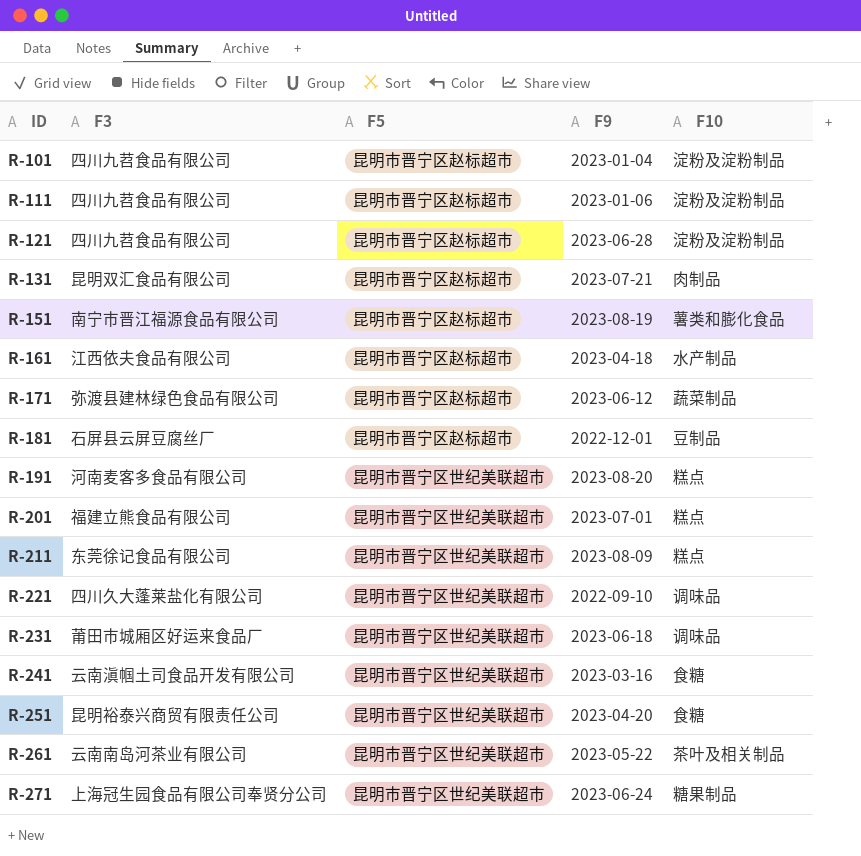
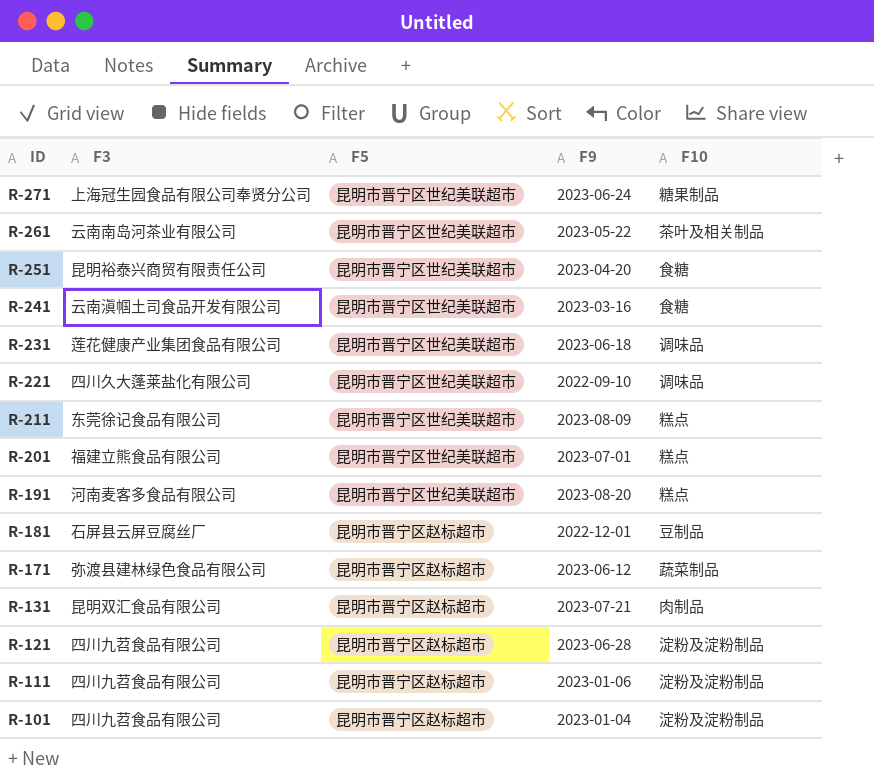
row order: ID ascending -> ID descending
row R-151: 南宁市晋江福源食品有限公司 | 昆明市晋宁区赵标超市 | 2023-08-19 | 薯类和膨化食品 -> none
row R-161: 江西依夫食品有限公司 | 昆明市晋宁区赵标超市 | 2023-04-18 | 水产制品 -> none
R-231 | F3: 莆田市城厢区好运来食品厂 -> 莲花健康产业集团食品有限公司

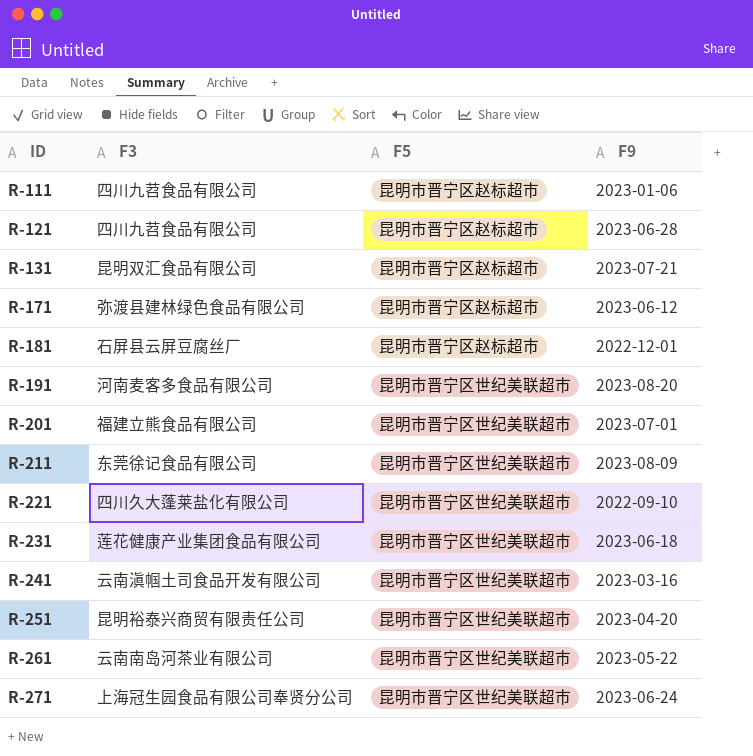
row order: ID descending -> ID ascending
column F10 | position: 5 -> none
row R-101: 四川九苕食品有限公司 | 昆明市晋宁区赵标超市 | 2023-01-04 | 淀粉及淀粉制品 -> none

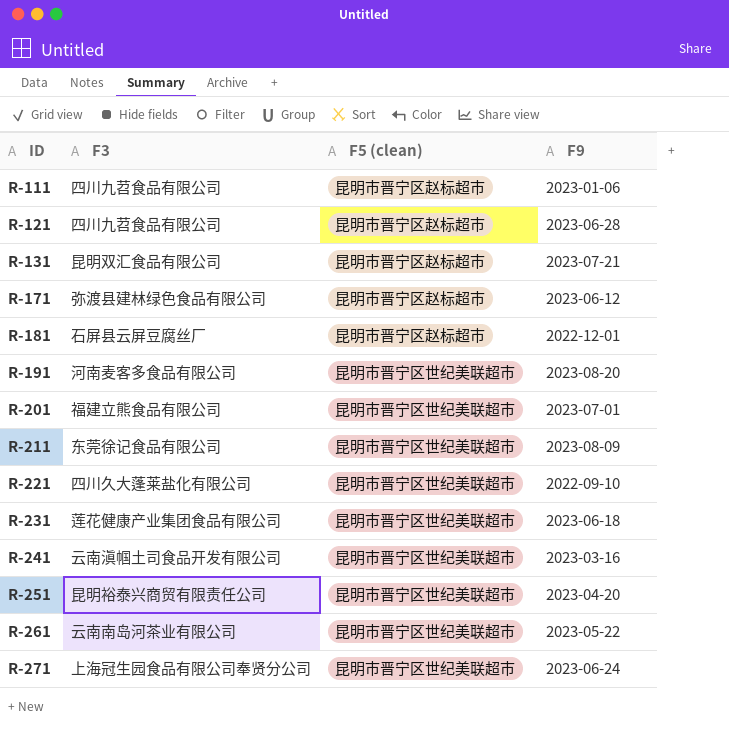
column name: F5 -> F5 (clean)

